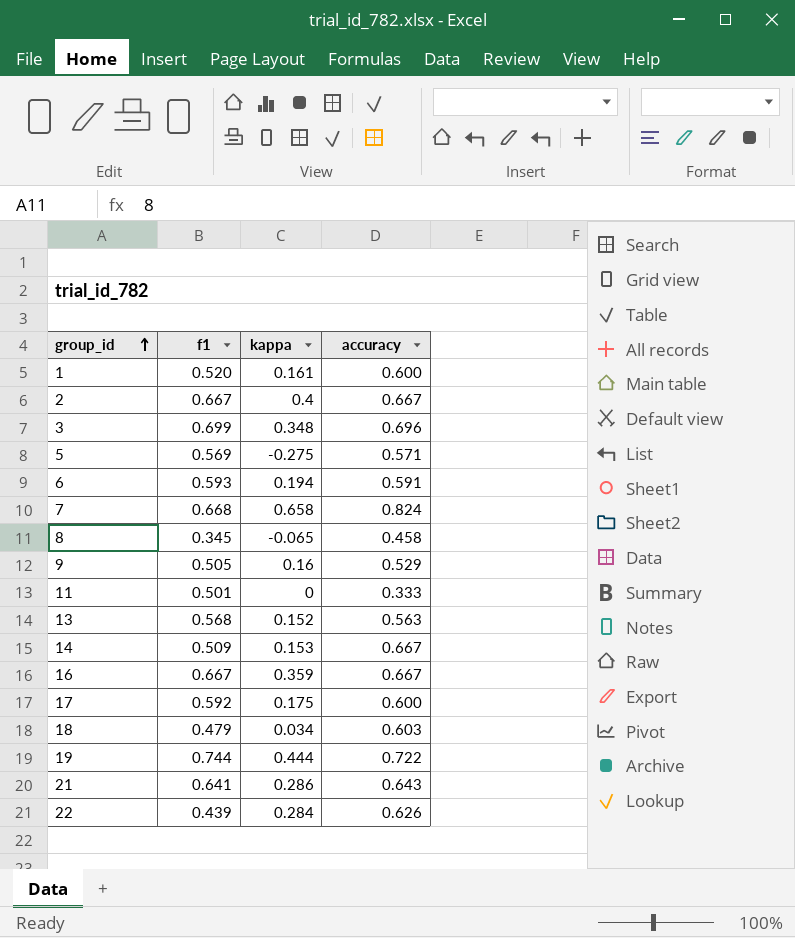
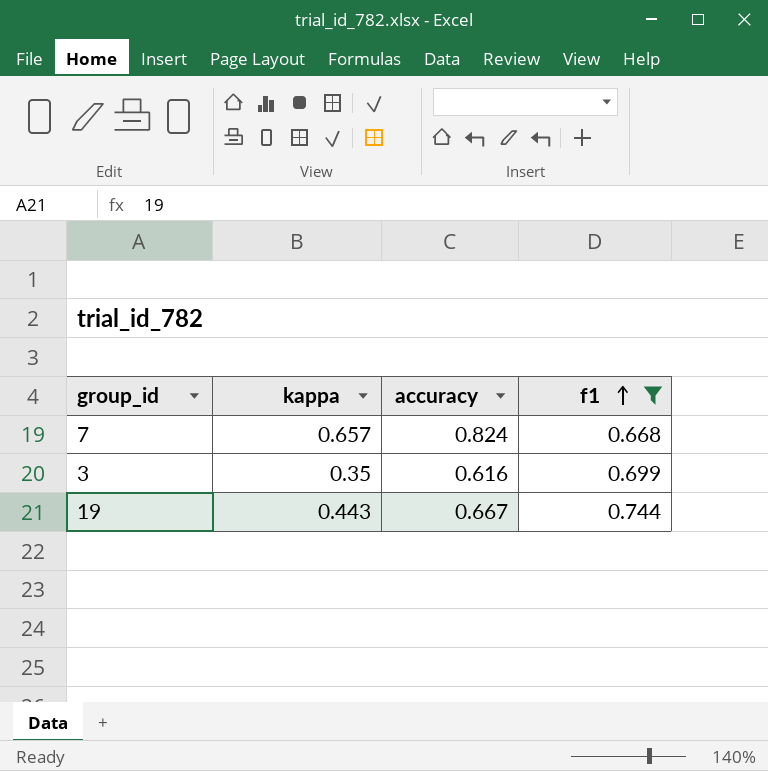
filter: none -> f1 >= 0.668
row order: group_id ascending -> f1 ascending
column f1 | position: 2 -> 4
7 | kappa: 0.658 -> 0.657
3 | kappa: 0.348 -> 0.35
3 | accuracy: 0.696 -> 0.616
19 | kappa: 0.444 -> 0.443
19 | accuracy: 0.722 -> 0.667

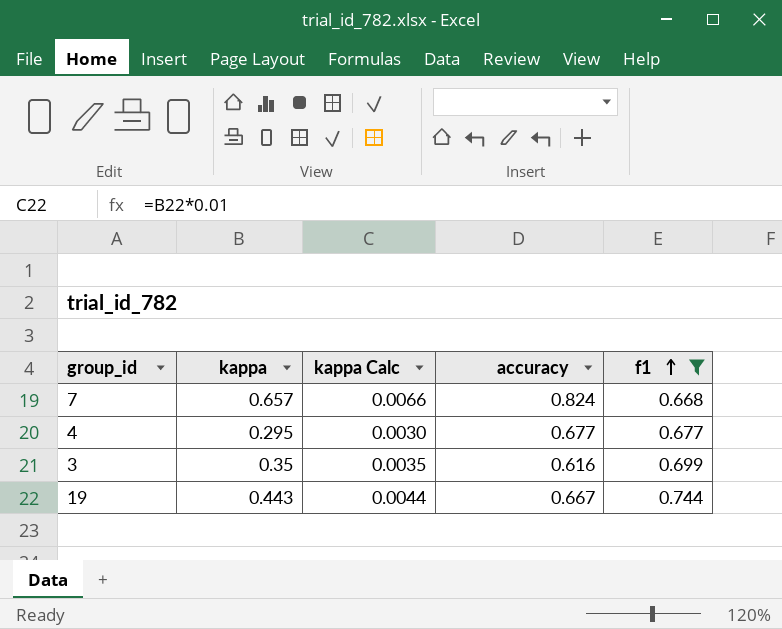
column kappa Calc | formula: none -> [kappa] * 0.01
row 4: none -> 0.295 | 0.0030 | 0.677 | 0.677

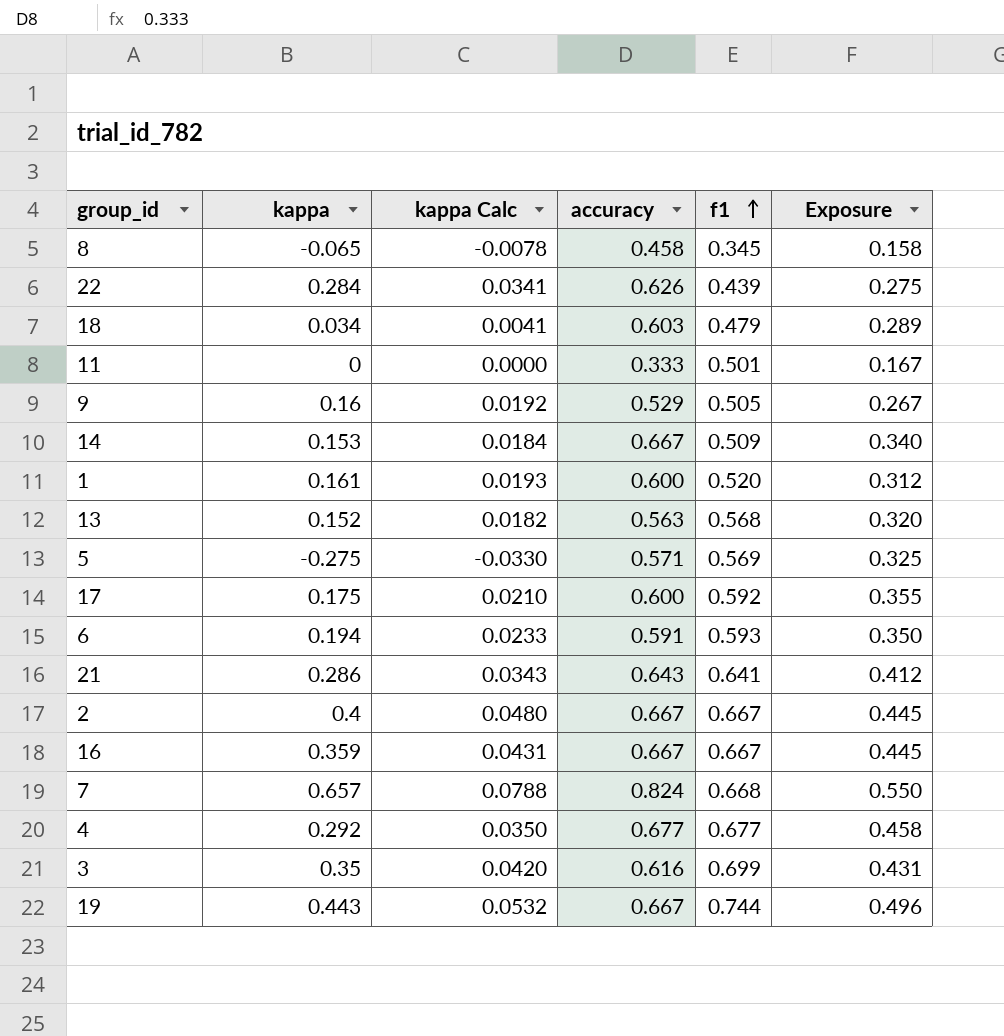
filter: f1 >= 0.668 -> none
column kappa Calc | formula: [kappa] * 0.01 -> [kappa] * 0.12
column Exposure | formula: none -> [accuracy] * [f1]
4 | kappa: 0.295 -> 0.292

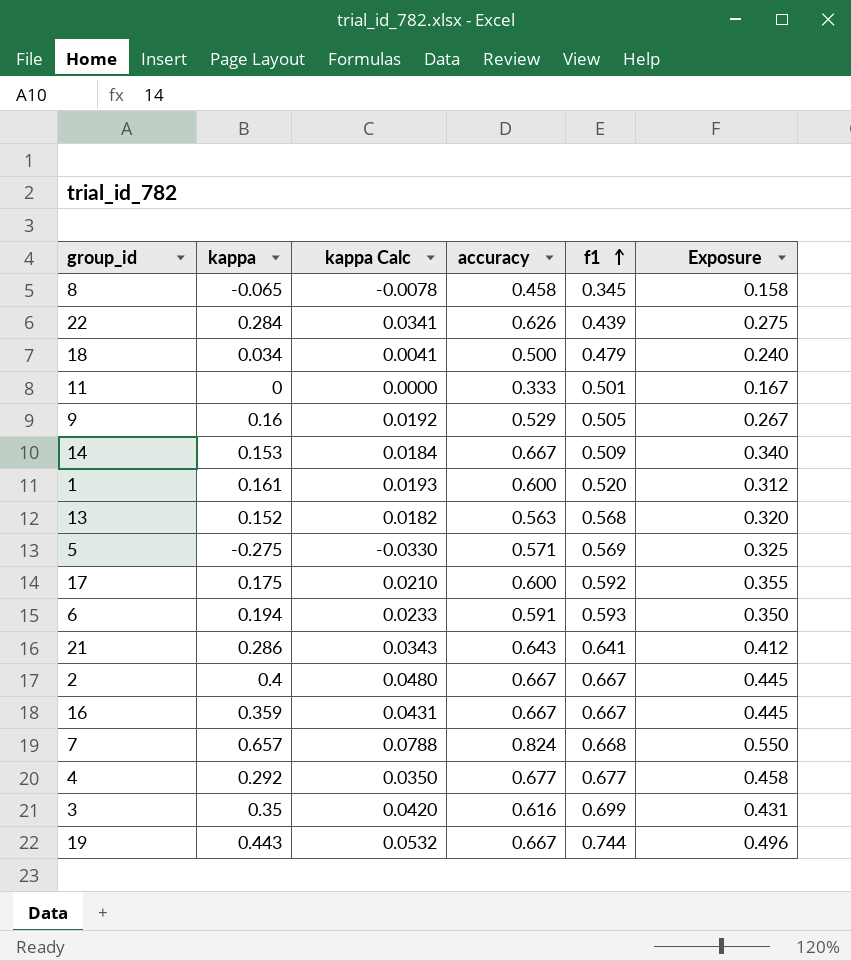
18 | accuracy: 0.603 -> 0.500
18 | Exposure: 0.289 -> 0.240

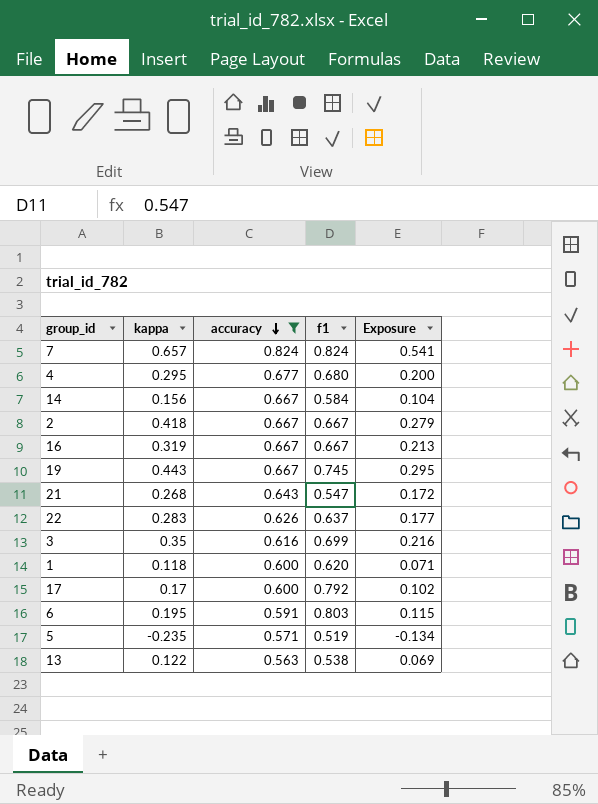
filter: none -> accuracy >= 0.563
row order: f1 ascending -> accuracy descending
column kappa Calc | formula: [kappa] * 0.12 -> none
column Exposure | formula: [accuracy] * [f1] -> [kappa] * [accuracy]
7 | f1: 0.668 -> 0.824
4 | kappa: 0.292 -> 0.295
4 | f1: 0.677 -> 0.680
14 | kappa: 0.153 -> 0.156
14 | f1: 0.509 -> 0.584
2 | kappa: 0.4 -> 0.418
16 | kappa: 0.359 -> 0.319
19 | f1: 0.744 -> 0.745
21 | kappa: 0.286 -> 0.268
21 | f1: 0.641 -> 0.547
22 | kappa: 0.284 -> 0.283
22 | f1: 0.439 -> 0.637
1 | kappa: 0.161 -> 0.118
1 | f1: 0.520 -> 0.620
17 | kappa: 0.175 -> 0.17
17 | f1: 0.592 -> 0.792
6 | kappa: 0.194 -> 0.195
6 | f1: 0.593 -> 0.803
5 | kappa: -0.275 -> -0.235
5 | f1: 0.569 -> 0.519
13 | kappa: 0.152 -> 0.122
13 | f1: 0.568 -> 0.538

